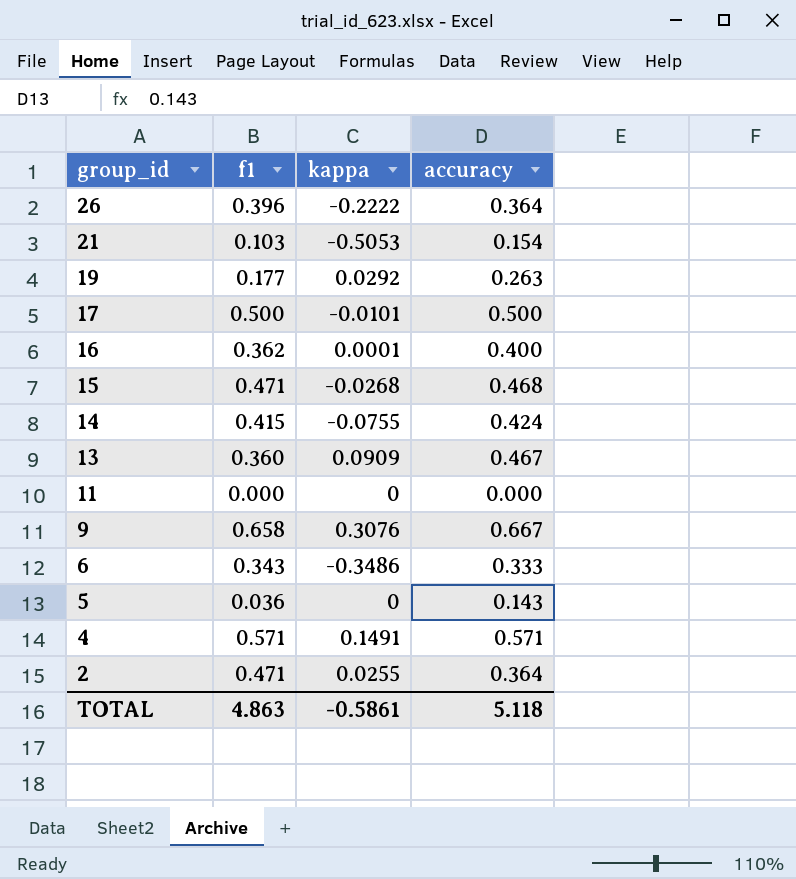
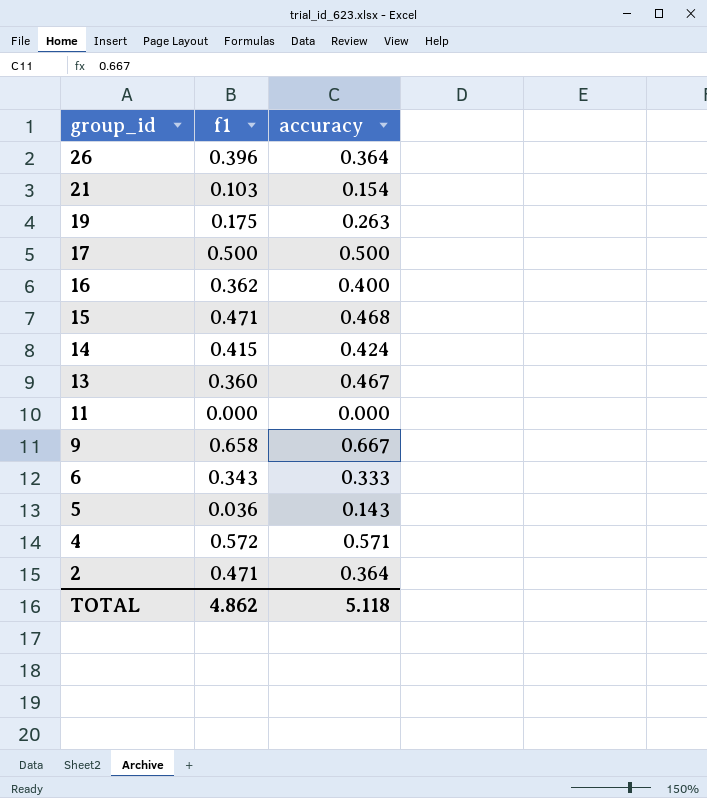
column kappa | position: 3 -> none
19 | f1: 0.177 -> 0.175
4 | f1: 0.571 -> 0.572
TOTAL | f1: 4.863 -> 4.862

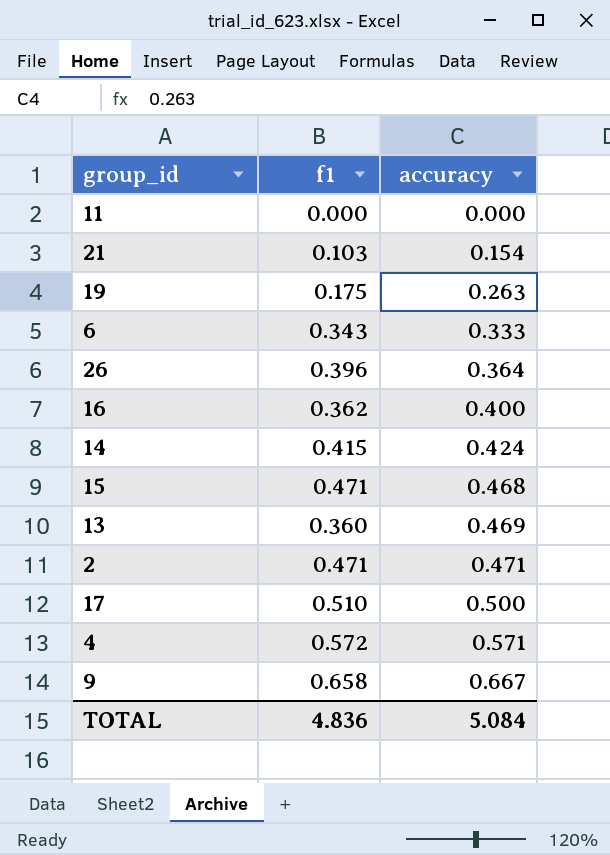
row order: group_id descending -> accuracy ascending
row 5: 0.036 | 0.143 -> none
13 | accuracy: 0.467 -> 0.469
2 | accuracy: 0.364 -> 0.471
17 | f1: 0.500 -> 0.510
TOTAL | f1: 4.862 -> 4.836
TOTAL | accuracy: 5.118 -> 5.084

